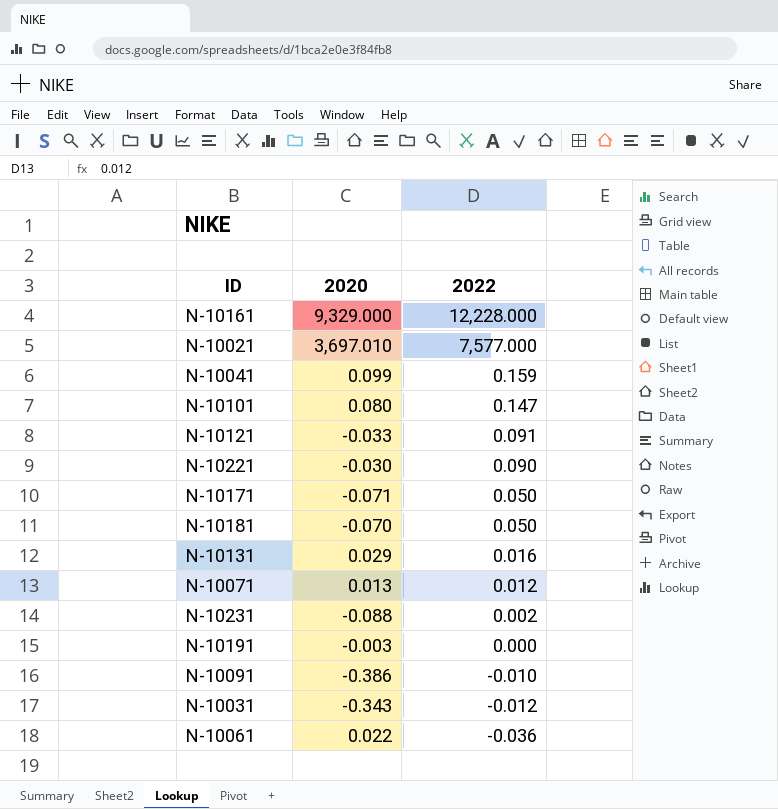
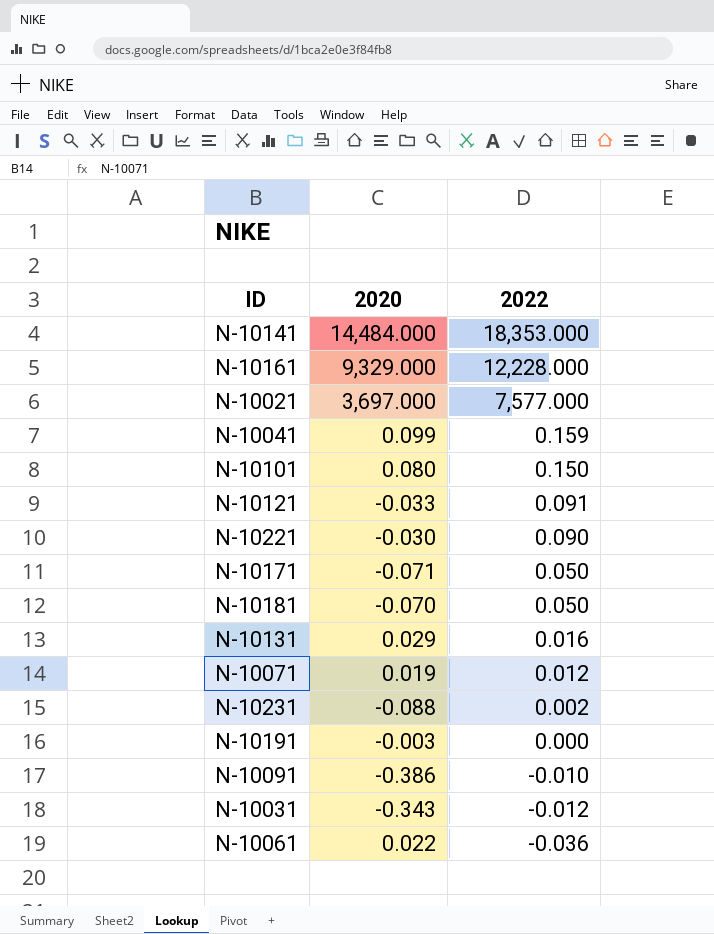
row N-10141: none -> 14,484.000 | 18,353.000
N-10021 | 2020: 3,697.010 -> 3,697.000
N-10101 | 2022: 0.147 -> 0.150
N-10071 | 2020: 0.013 -> 0.019

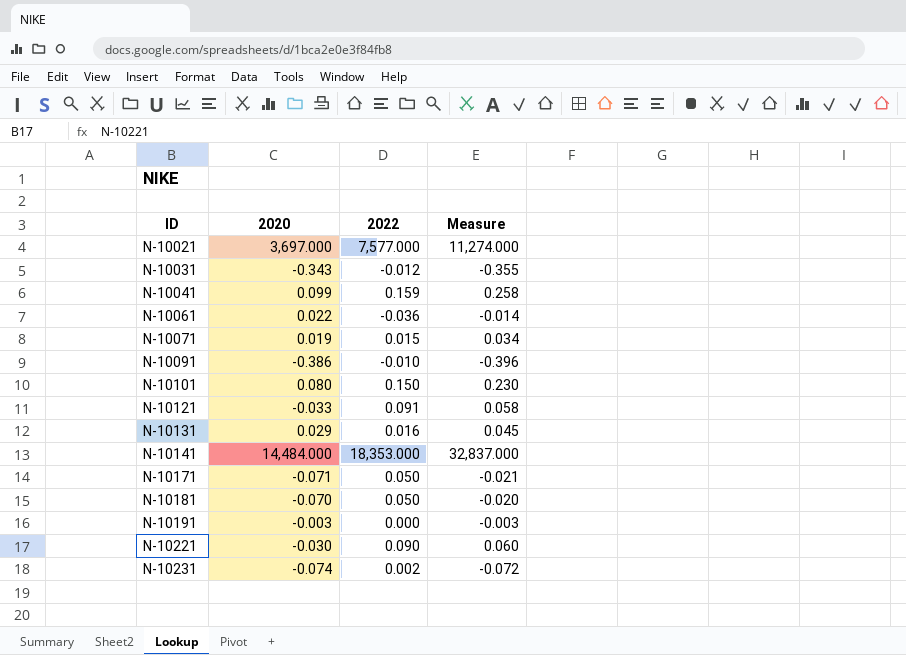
row order: 2022 descending -> ID ascending
column Measure | formula: none -> [2020] + [2022]
row N-10161: 9,329.000 | 12,228.000 -> none
N-10071 | 2022: 0.012 -> 0.015
N-10231 | 2020: -0.088 -> -0.074

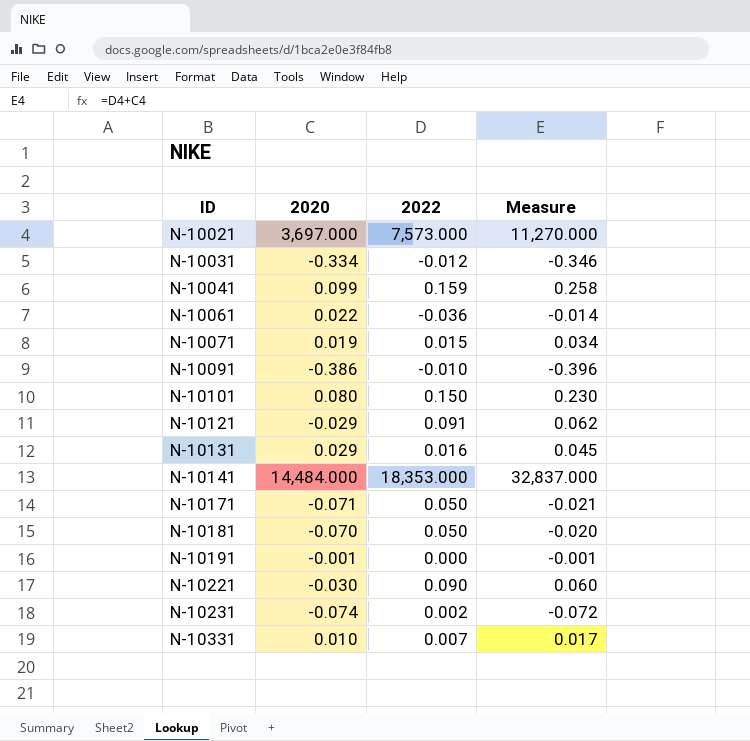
N-10021 | 2022: 7,577.000 -> 7,573.000
N-10021 | Measure: 11,274.000 -> 11,270.000
N-10031 | 2020: -0.343 -> -0.334
N-10031 | Measure: -0.355 -> -0.346
N-10121 | 2020: -0.033 -> -0.029
N-10121 | Measure: 0.058 -> 0.062
N-10191 | 2020: -0.003 -> -0.001
N-10191 | Measure: -0.003 -> -0.001
row N-10331: none -> 0.010 | 0.007 | 0.017

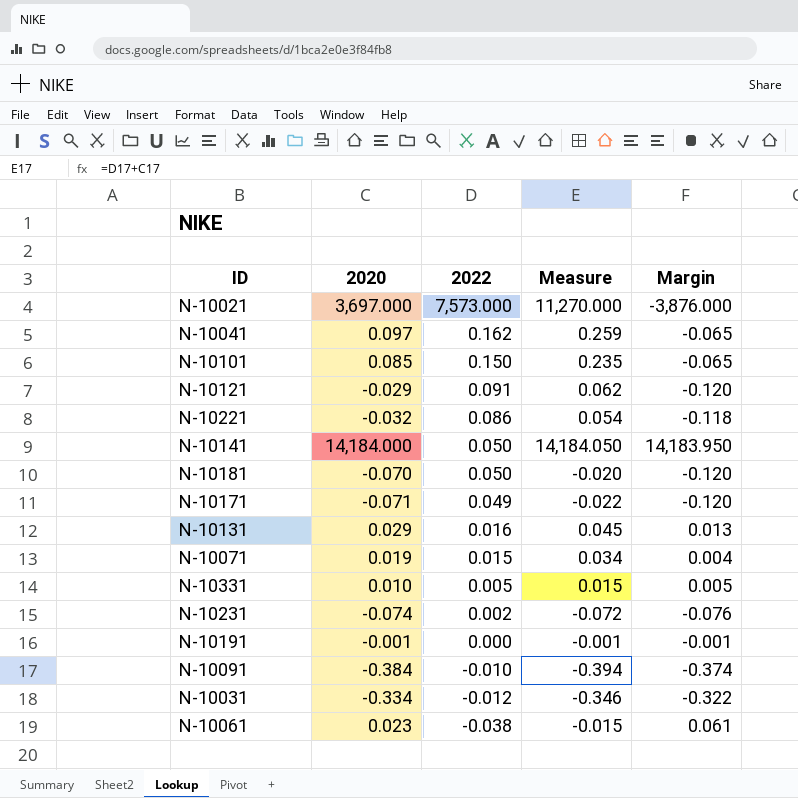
row order: ID ascending -> 2022 descending
column Margin | formula: none -> [2020] - [2022]
N-10041 | 2020: 0.099 -> 0.097
N-10041 | 2022: 0.159 -> 0.162
N-10041 | Measure: 0.258 -> 0.259
N-10101 | 2020: 0.080 -> 0.085
N-10101 | Measure: 0.230 -> 0.235
N-10221 | 2020: -0.030 -> -0.032
N-10221 | 2022: 0.090 -> 0.086
N-10221 | Measure: 0.060 -> 0.054
N-10141 | 2020: 14,484.000 -> 14,184.000
N-10141 | 2022: 18,353.000 -> 0.050
N-10141 | Measure: 32,837.000 -> 14,184.050
N-10171 | 2022: 0.050 -> 0.049
N-10171 | Measure: -0.021 -> -0.022
N-10331 | 2022: 0.007 -> 0.005
N-10331 | Measure: 0.017 -> 0.015
N-10091 | 2020: -0.386 -> -0.384
N-10091 | Measure: -0.396 -> -0.394
N-10061 | 2020: 0.022 -> 0.023
N-10061 | 2022: -0.036 -> -0.038
N-10061 | Measure: -0.014 -> -0.015

